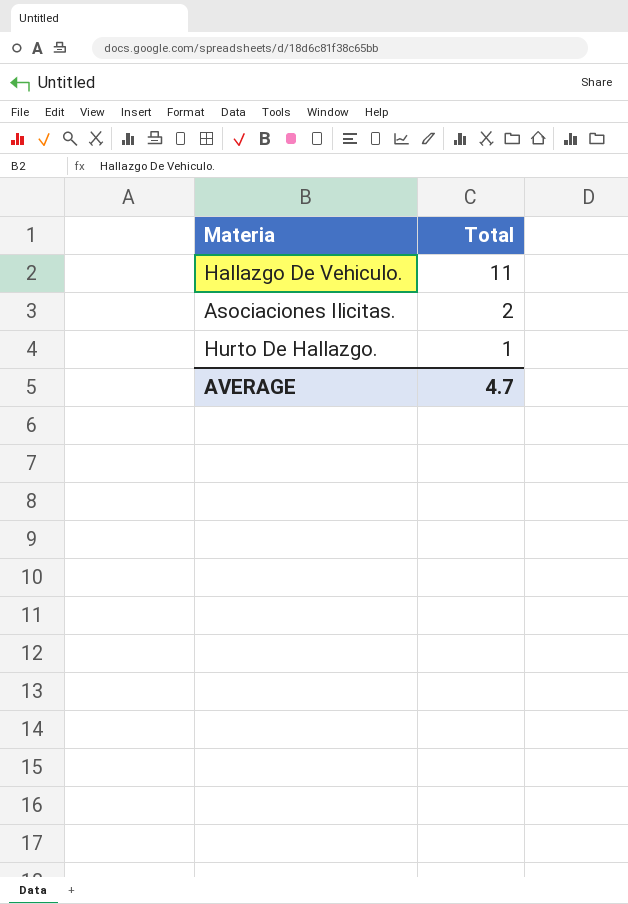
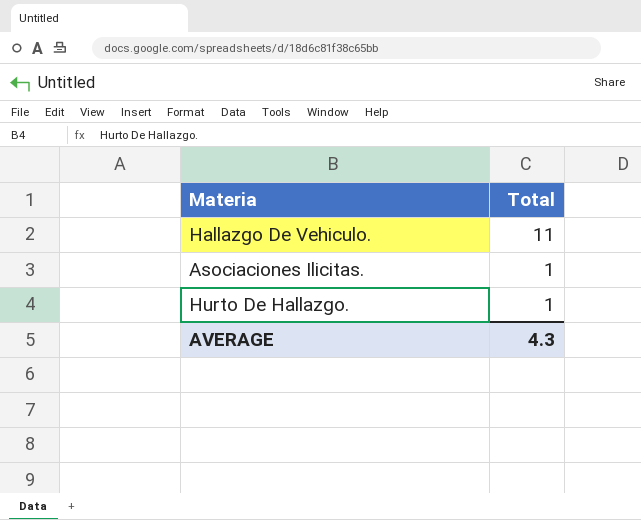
Asociaciones Ilicitas. | Total: 2 -> 1
AVERAGE | Total: 4.7 -> 4.3

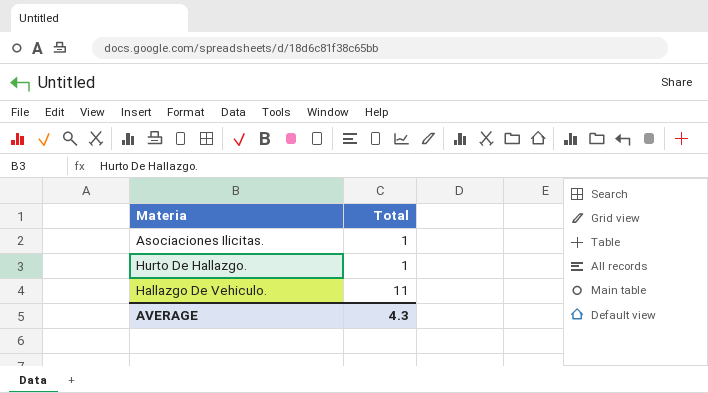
row order: Total descending -> Total ascending

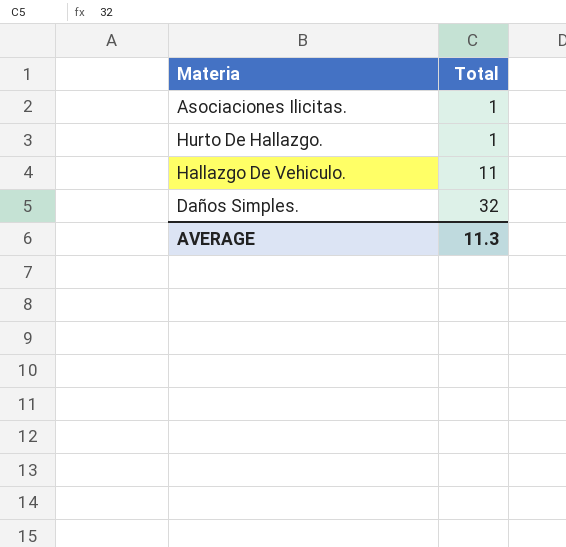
row Daños Simples.: none -> 32
AVERAGE | Total: 4.3 -> 11.3

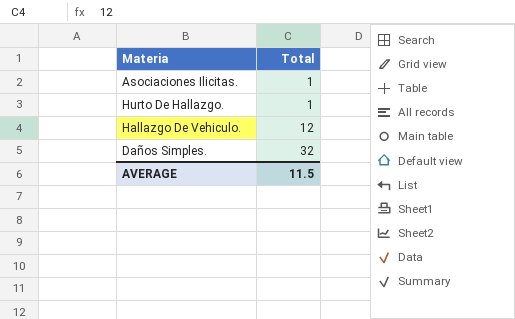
Hallazgo De Vehiculo. | Total: 11 -> 12
AVERAGE | Total: 11.3 -> 11.5

